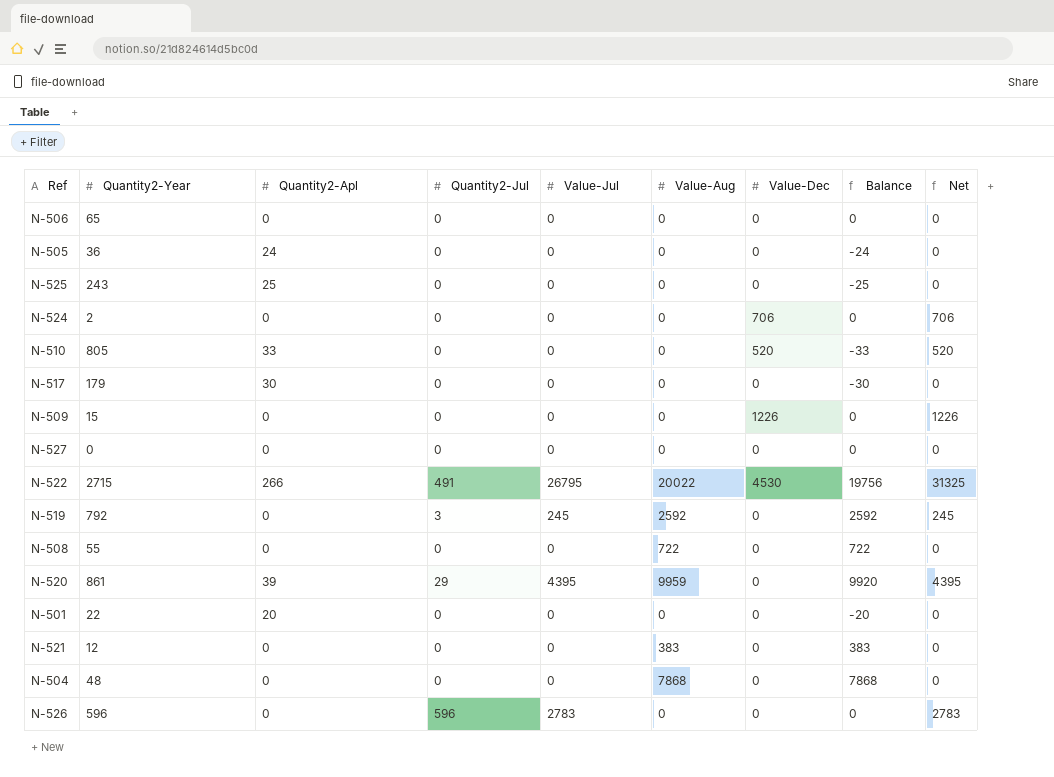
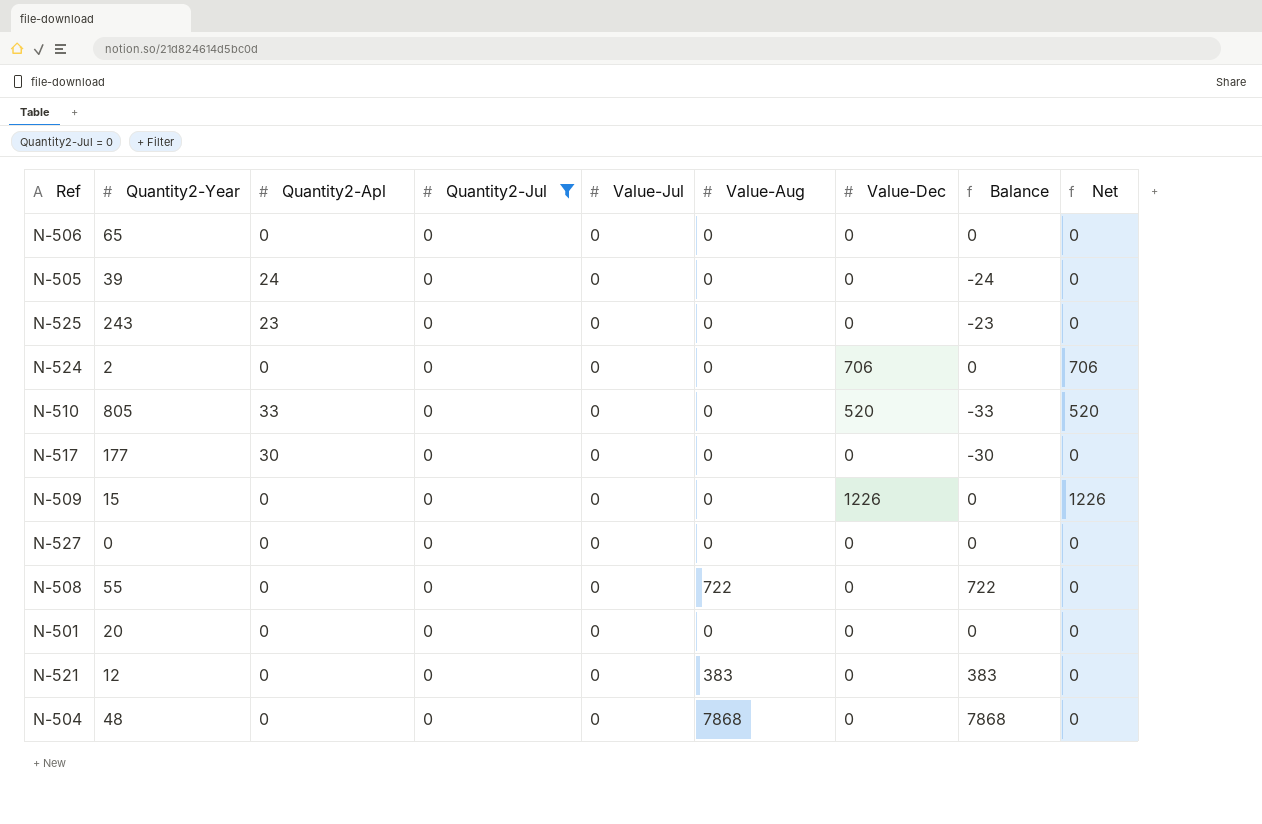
filter: none -> Quantity2-Jul = 0
N-505 | Quantity2-Year: 36 -> 39
N-525 | Quantity2-Apl: 25 -> 23
N-525 | Balance: -25 -> -23
N-517 | Quantity2-Year: 179 -> 177
N-501 | Quantity2-Year: 22 -> 20
N-501 | Quantity2-Apl: 20 -> 0
N-501 | Balance: -20 -> 0

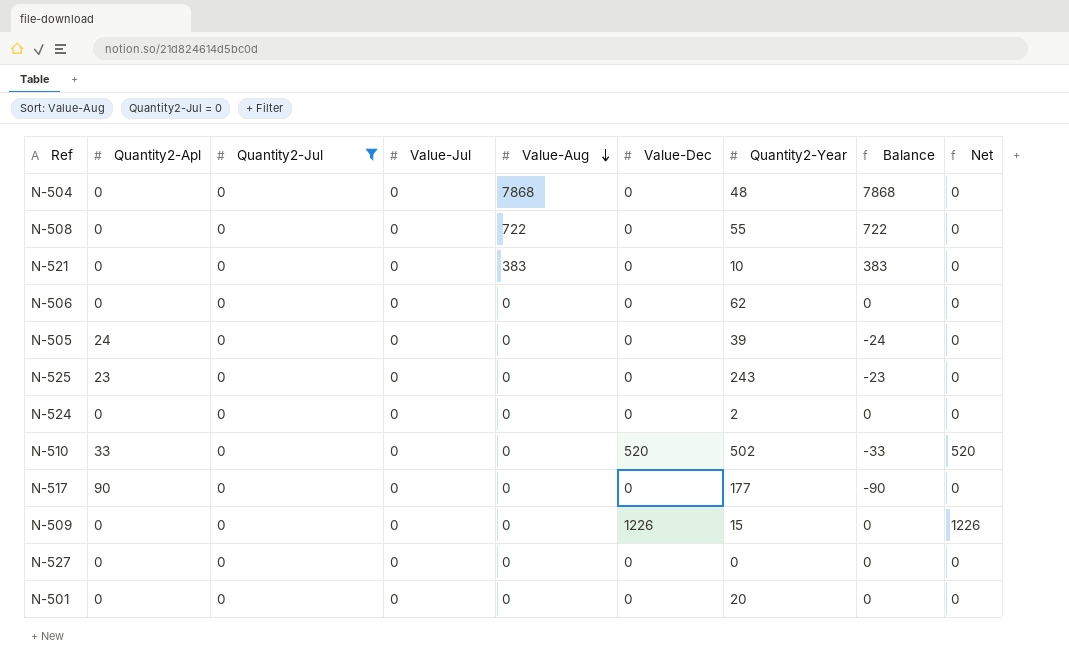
row order: none -> Value-Aug descending
column Quantity2-Year | position: 2 -> 7
N-521 | Quantity2-Year: 12 -> 10
N-506 | Quantity2-Year: 65 -> 62
N-524 | Value-Dec: 706 -> 0
N-524 | Net: 706 -> 0
N-510 | Quantity2-Year: 805 -> 502
N-517 | Quantity2-Apl: 30 -> 90
N-517 | Balance: -30 -> -90

